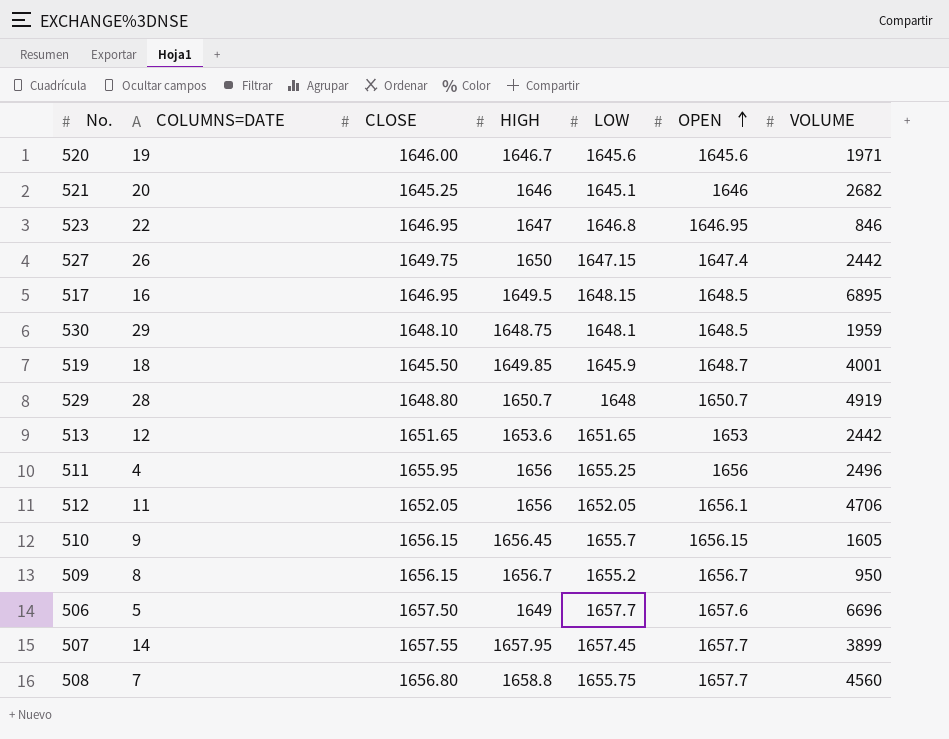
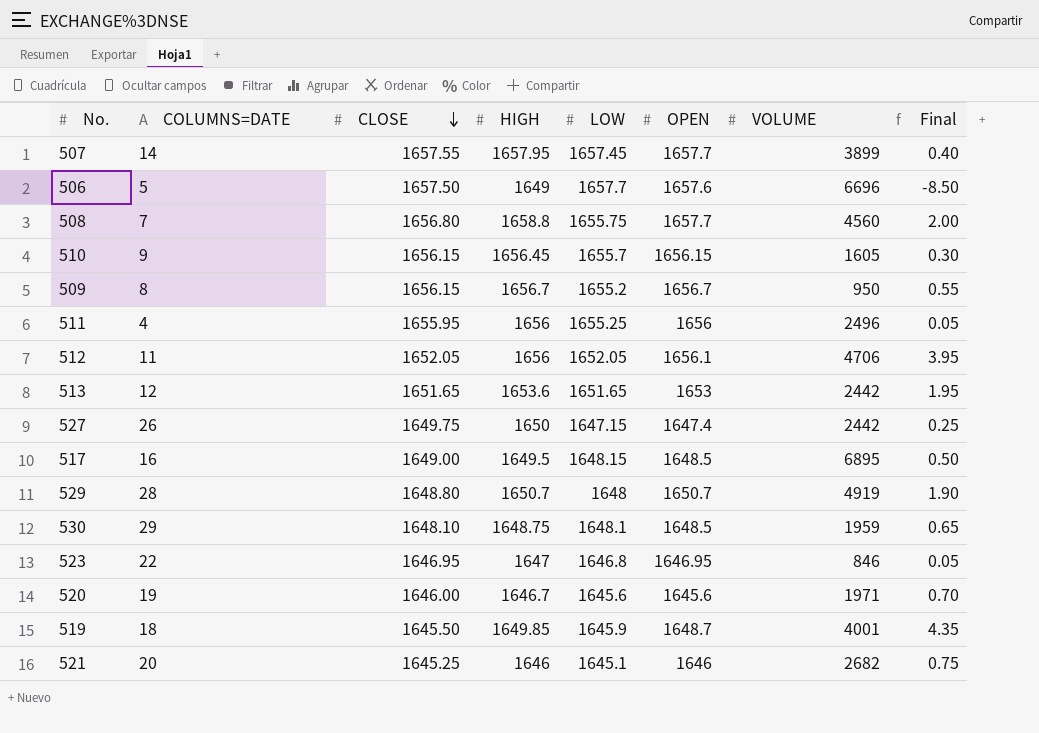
row order: OPEN ascending -> CLOSE descending
column Final | formula: none -> [HIGH] - [CLOSE]
517 | CLOSE: 1646.95 -> 1649.00

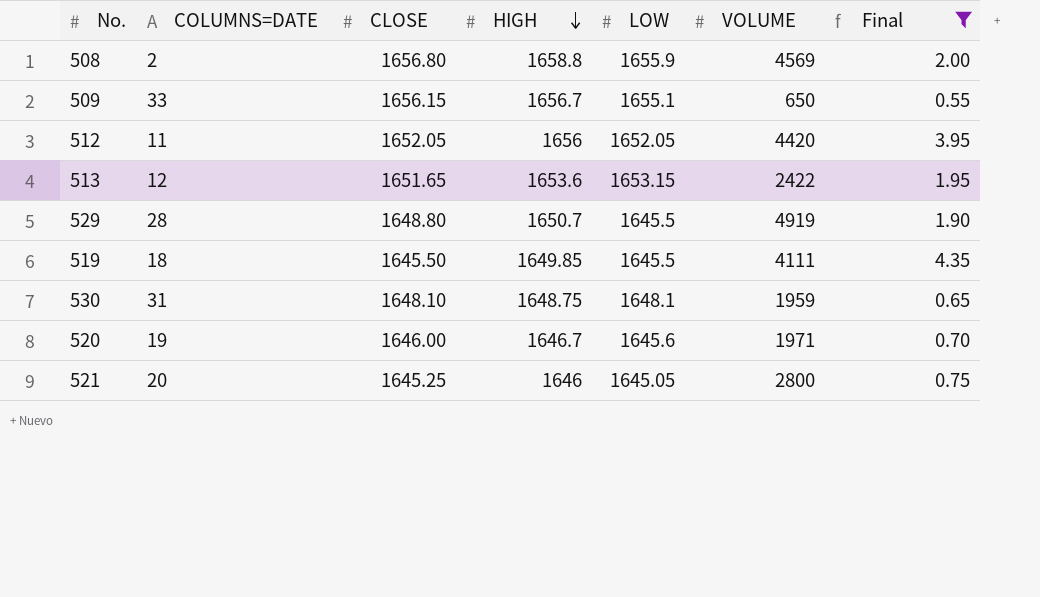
filter: none -> Final >= 0.55
row order: CLOSE descending -> HIGH descending
column OPEN | position: 6 -> none
508 | COLUMNS=DATE: 7 -> 2
508 | LOW: 1655.75 -> 1655.9
508 | VOLUME: 4560 -> 4569
509 | COLUMNS=DATE: 8 -> 33
509 | LOW: 1655.2 -> 1655.1
509 | VOLUME: 950 -> 650
512 | VOLUME: 4706 -> 4420
513 | LOW: 1651.65 -> 1653.15
513 | VOLUME: 2442 -> 2422
529 | LOW: 1648 -> 1645.5
519 | LOW: 1645.9 -> 1645.5
519 | VOLUME: 4001 -> 4111
530 | COLUMNS=DATE: 29 -> 31
521 | LOW: 1645.1 -> 1645.05
521 | VOLUME: 2682 -> 2800

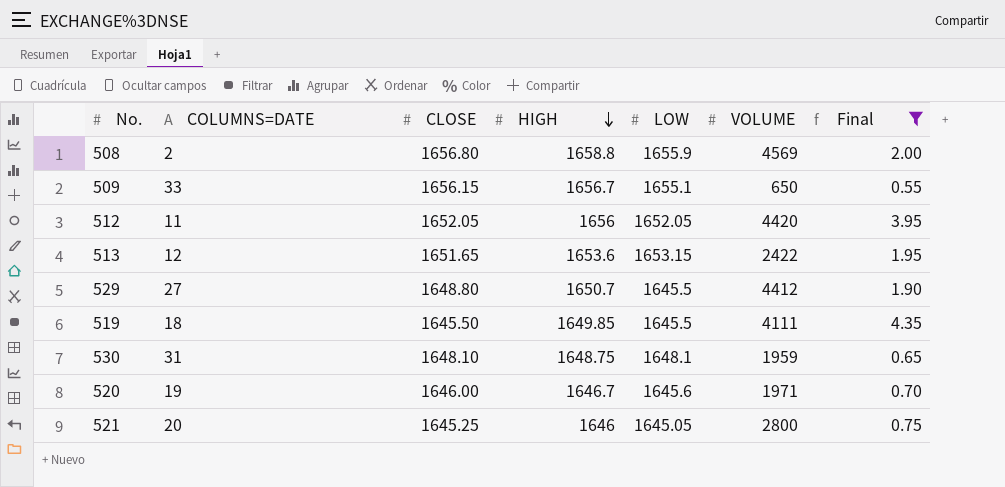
529 | COLUMNS=DATE: 28 -> 27
529 | VOLUME: 4919 -> 4412

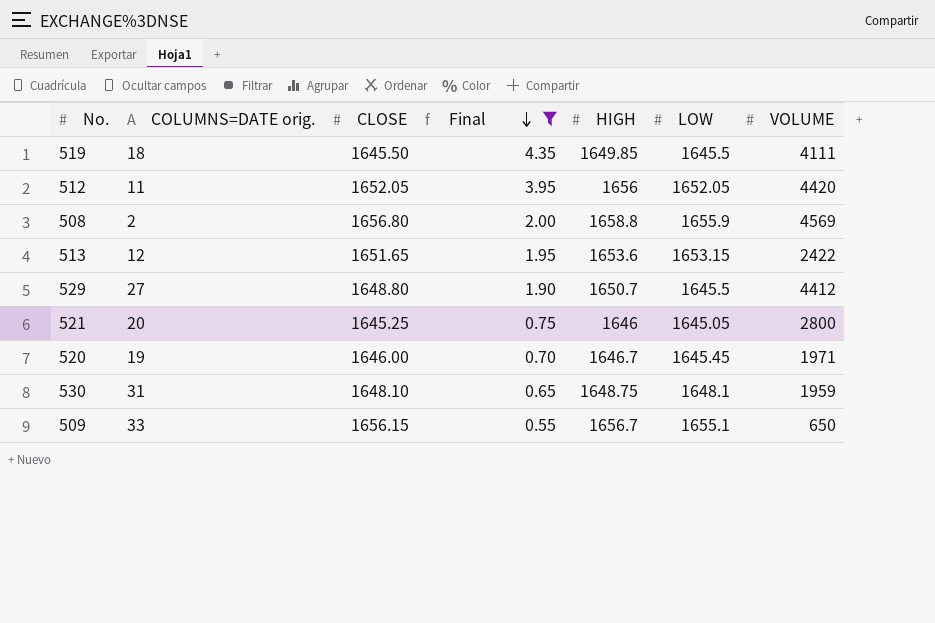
row order: HIGH descending -> Final descending
column name: COLUMNS=DATE -> COLUMNS=DATE orig.
column Final | position: 7 -> 4
520 | LOW: 1645.6 -> 1645.45

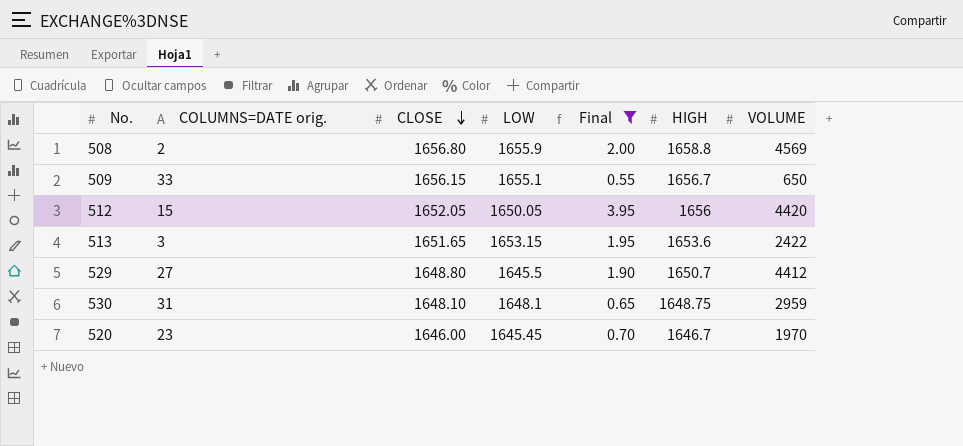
row order: Final descending -> CLOSE descending
column LOW | position: 6 -> 4
row 519: 18 | 1645.50 | 4.35 | 1649.85 | 1645.5 | 4111 -> none
row 521: 20 | 1645.25 | 0.75 | 1646 | 1645.05 | 2800 -> none
512 | COLUMNS=DATE orig.: 11 -> 15
512 | LOW: 1652.05 -> 1650.05
513 | COLUMNS=DATE orig.: 12 -> 3
530 | VOLUME: 1959 -> 2959
520 | COLUMNS=DATE orig.: 19 -> 23
520 | VOLUME: 1971 -> 1970

